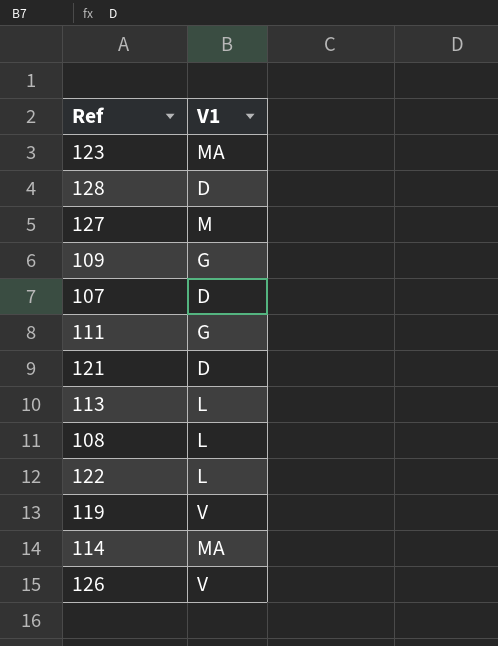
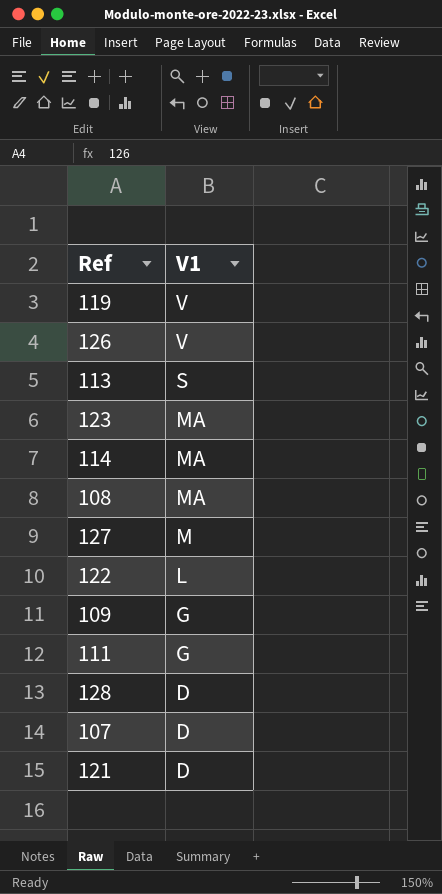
row order: none -> V1 descending
113 | V1: L -> S
108 | V1: L -> MA

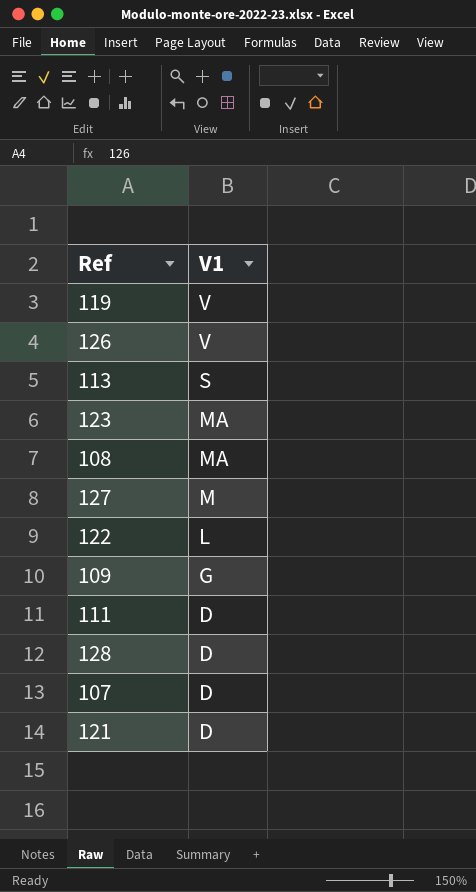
row 114: MA -> none
111 | V1: G -> D

